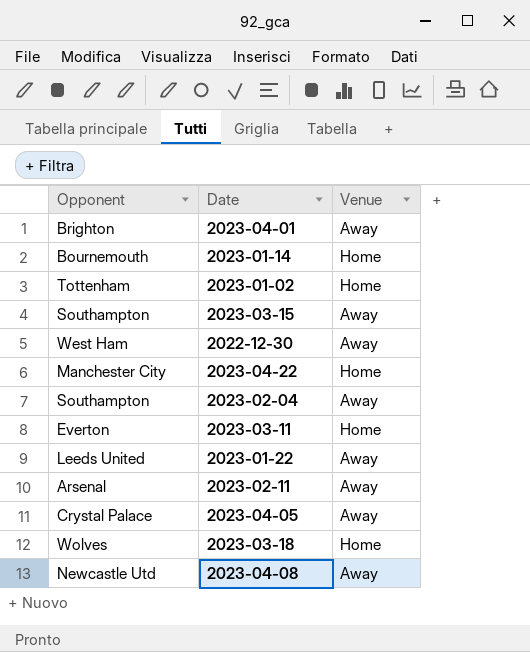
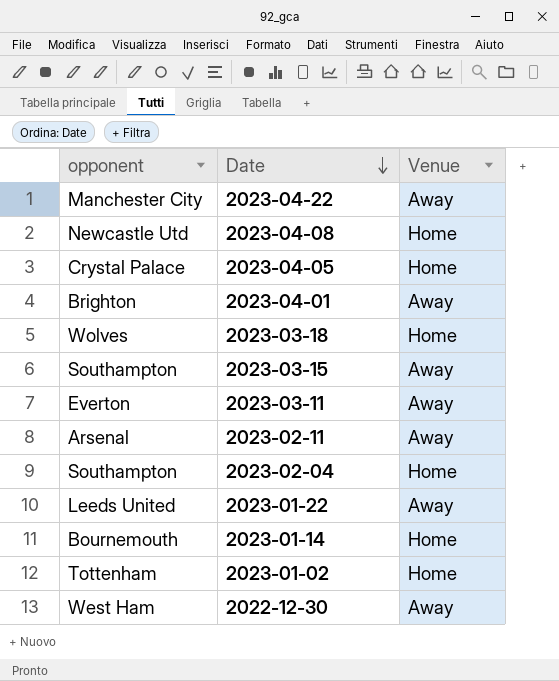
row order: none -> Date descending
column name: Opponent -> opponent
2023-04-22 | Venue: Home -> Away
2023-04-08 | Venue: Away -> Home
2023-04-05 | Venue: Away -> Home
2023-03-11 | Venue: Home -> Away
2023-02-04 | Venue: Away -> Home

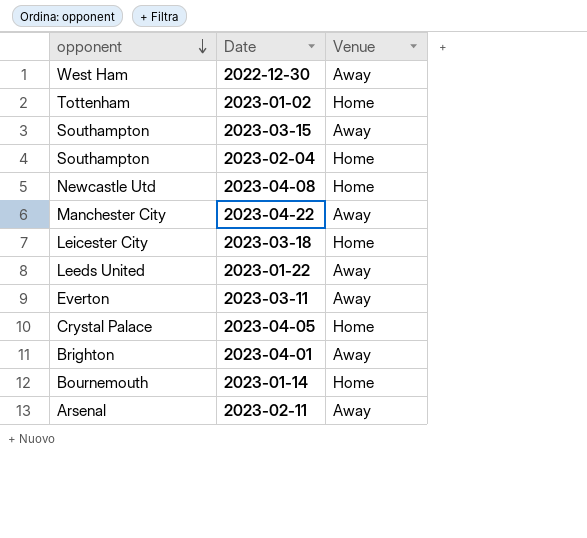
row order: Date descending -> opponent descending
2023-03-18 | opponent: Wolves -> Leicester City

